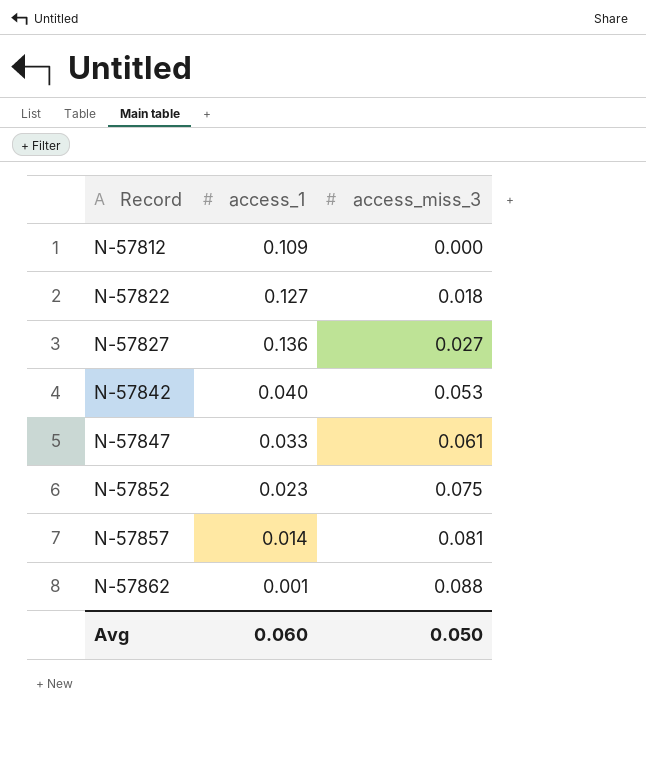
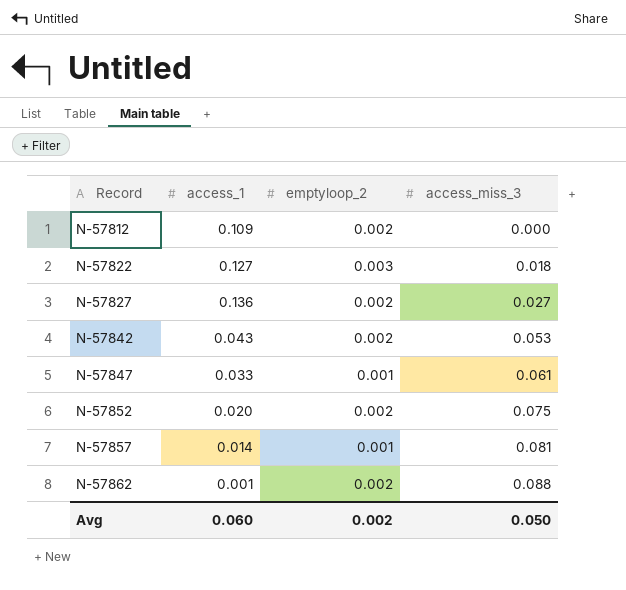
column emptyloop_2 | position: none -> 3
N-57842 | access_1: 0.040 -> 0.043
N-57852 | access_1: 0.023 -> 0.020

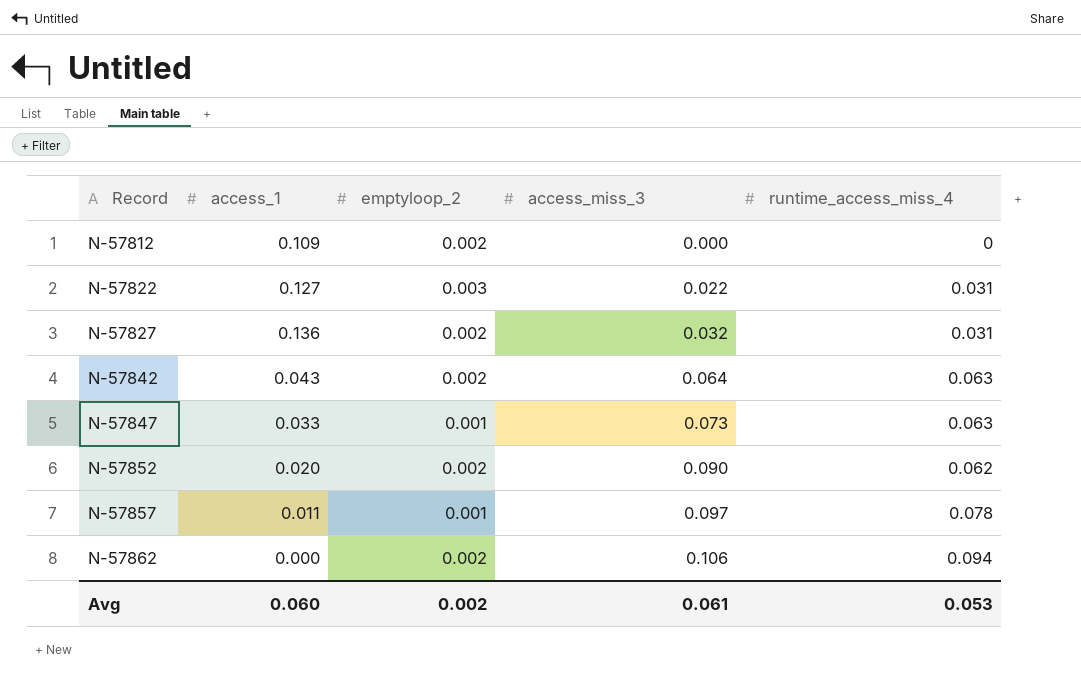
column runtime_access_miss_4 | position: none -> 5
N-57822 | access_miss_3: 0.018 -> 0.022
N-57827 | access_miss_3: 0.027 -> 0.032
N-57842 | access_miss_3: 0.053 -> 0.064
N-57847 | access_miss_3: 0.061 -> 0.073
N-57852 | access_miss_3: 0.075 -> 0.090
N-57857 | access_1: 0.014 -> 0.011
N-57857 | access_miss_3: 0.081 -> 0.097
N-57862 | access_1: 0.001 -> 0.000
N-57862 | access_miss_3: 0.088 -> 0.106
Avg | access_miss_3: 0.050 -> 0.061

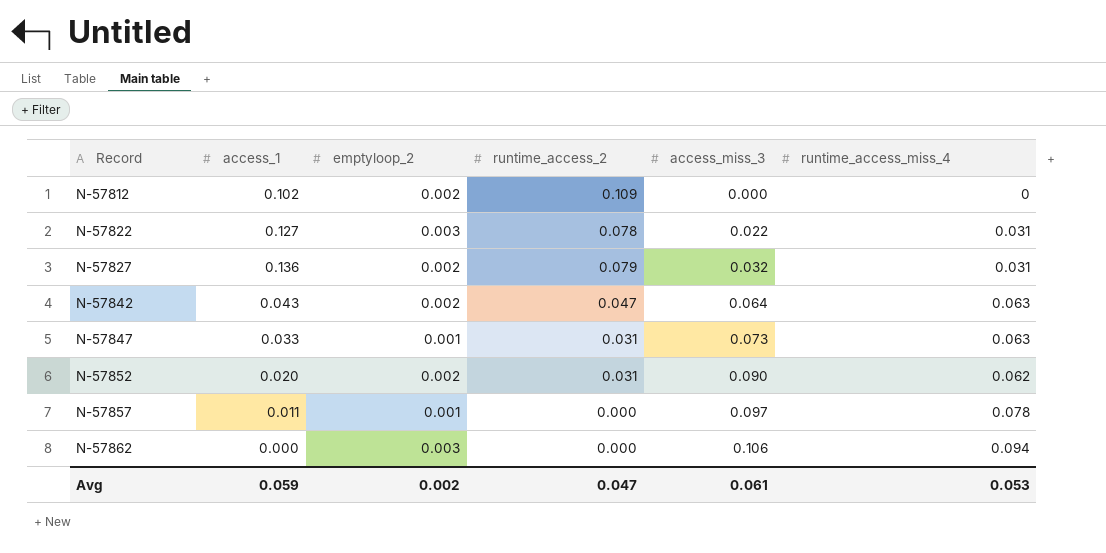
column runtime_access_2 | position: none -> 4
N-57812 | access_1: 0.109 -> 0.102
N-57862 | emptyloop_2: 0.002 -> 0.003
Avg | access_1: 0.060 -> 0.059

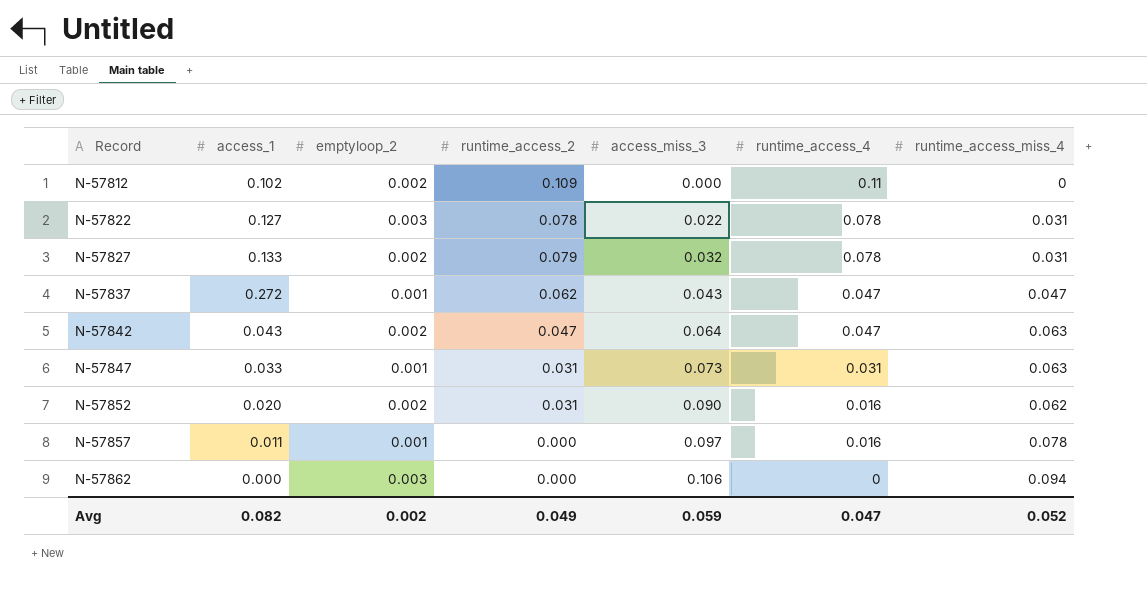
column runtime_access_4 | position: none -> 6
N-57827 | access_1: 0.136 -> 0.133
row N-57837: none -> 0.272 | 0.001 | 0.062 | 0.043 | 0.047 | 0.047
Avg | access_1: 0.059 -> 0.082
Avg | runtime_access_2: 0.047 -> 0.049
Avg | access_miss_3: 0.061 -> 0.059
Avg | runtime_access_miss_4: 0.053 -> 0.052

